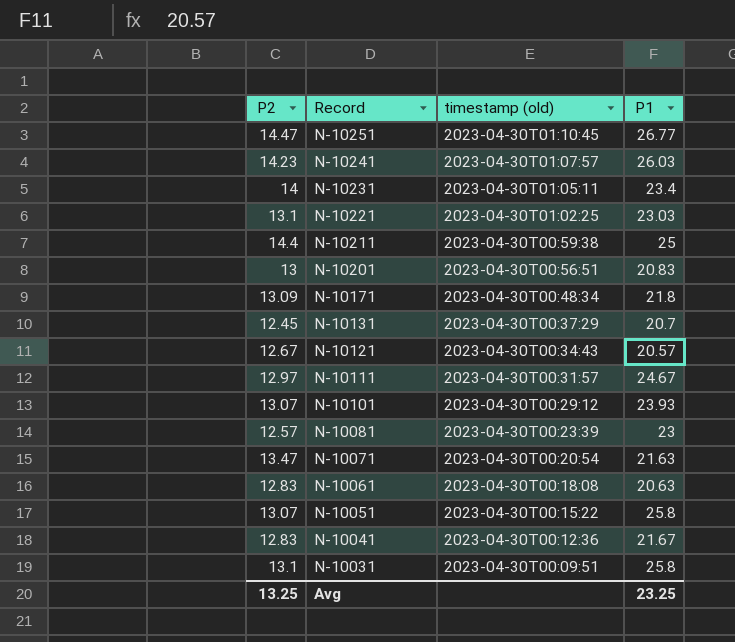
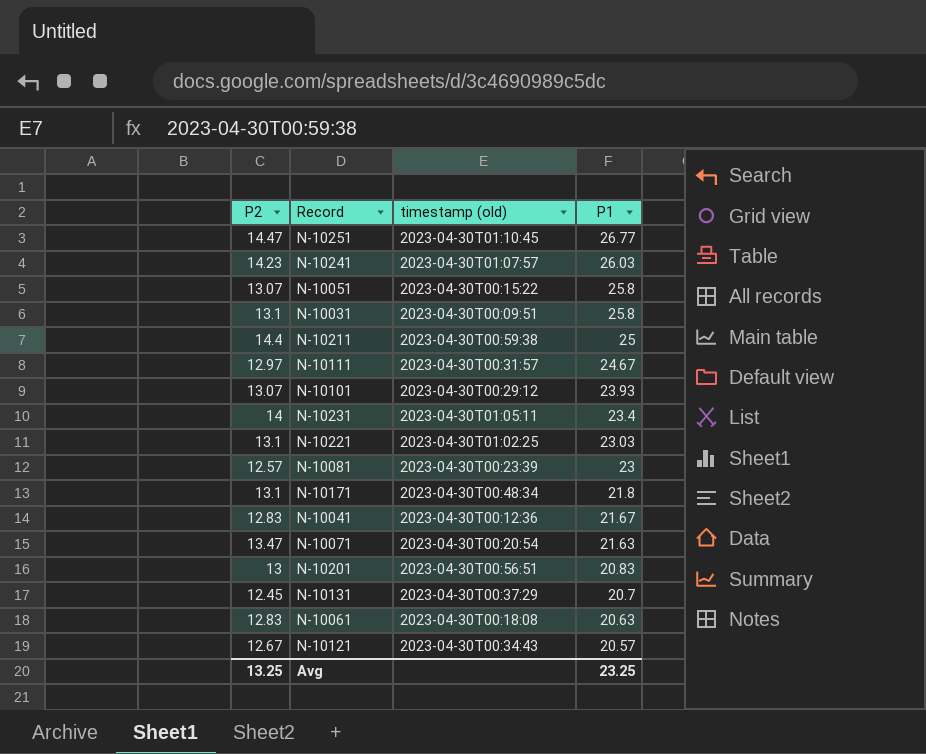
row order: Record descending -> P1 descending
N-10171 | P2: 13.09 -> 13.1

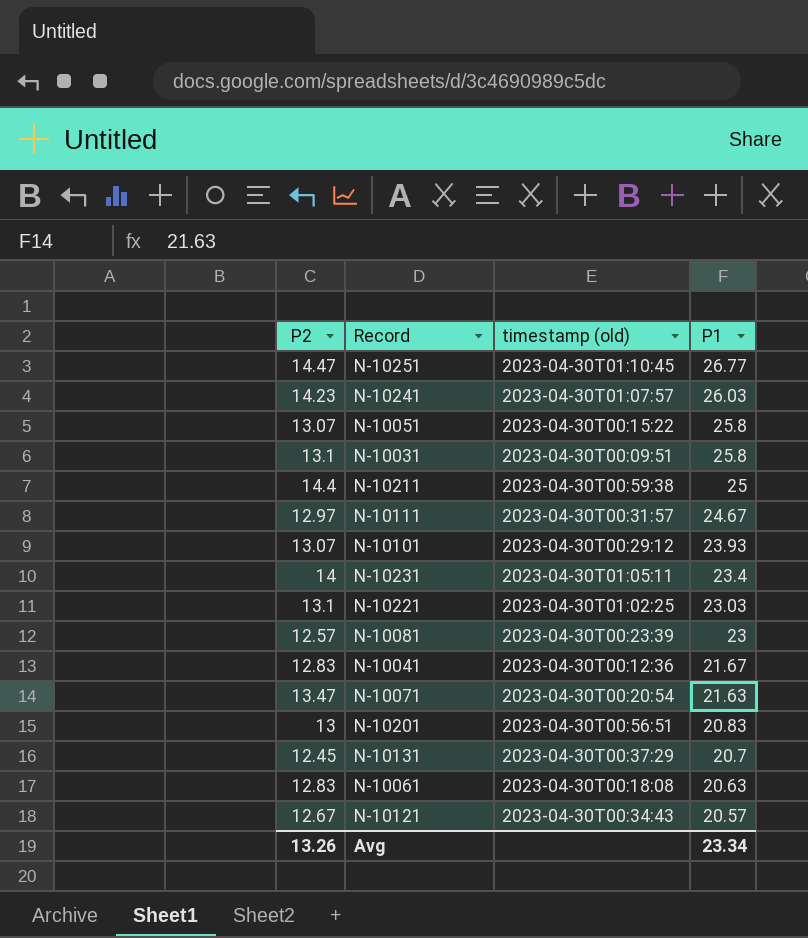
row N-10171: 13.1 | 2023-04-30T00:48:34 | 21.8 -> none
Avg | P2: 13.25 -> 13.26
Avg | P1: 23.25 -> 23.34

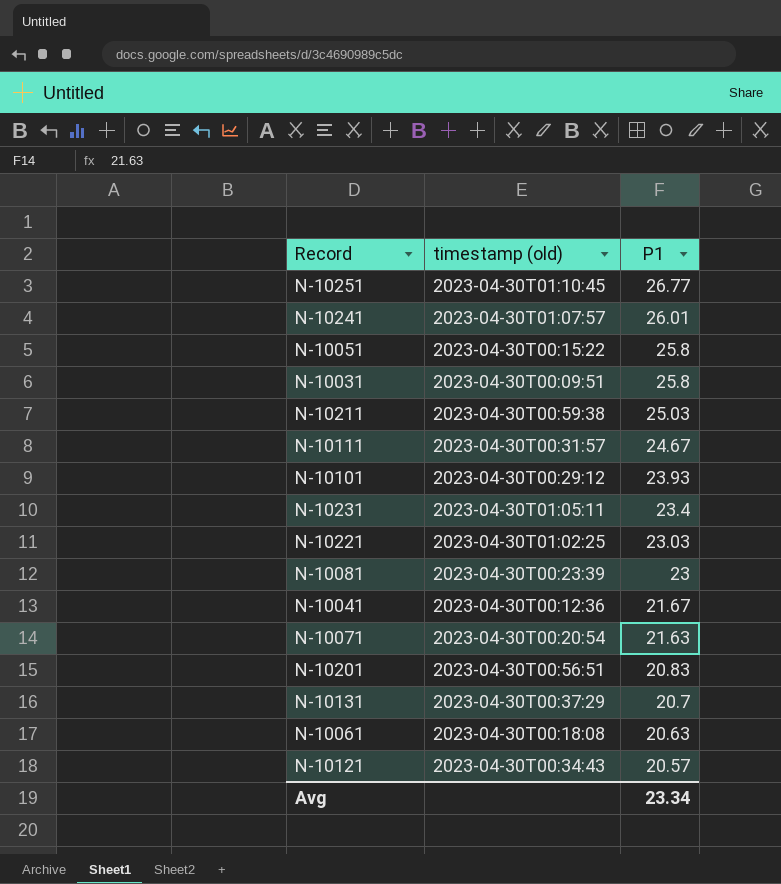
column P2 | position: 1 -> none
N-10241 | P1: 26.03 -> 26.01
N-10211 | P1: 25 -> 25.03

